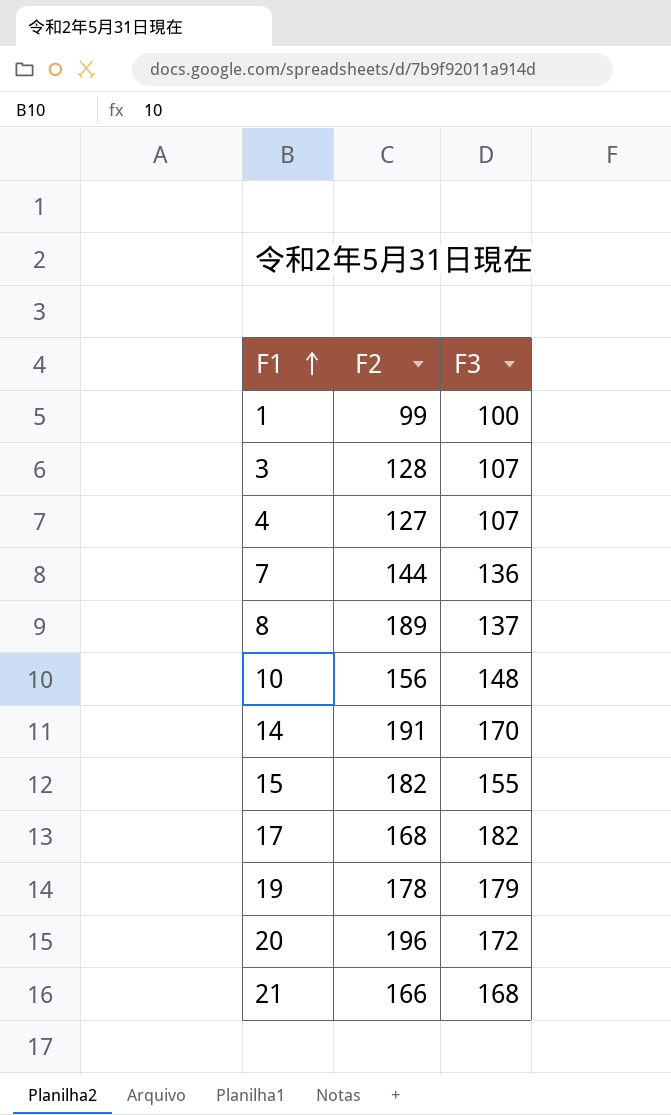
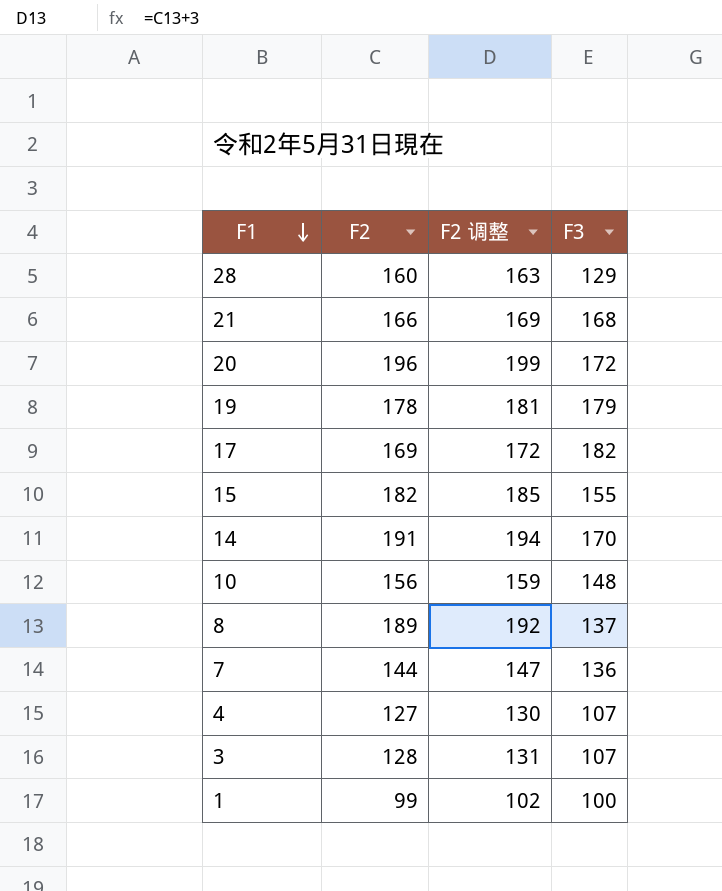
row order: F1 ascending -> F1 descending
column F2 调整 | formula: none -> [F2] + 3
row 28: none -> 160 | 163 | 129
17 | F2: 168 -> 169

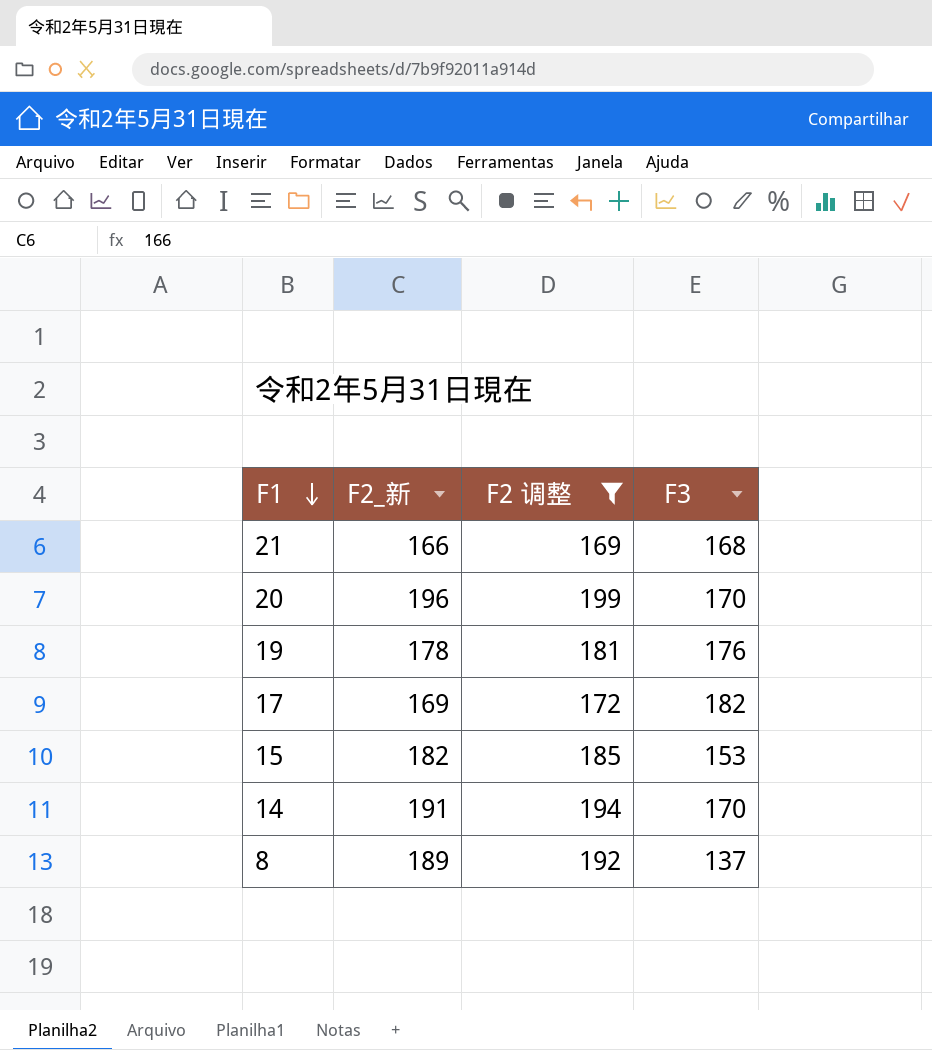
filter: none -> F2 调整 >= 169
column name: F2 -> F2_新
20 | F3: 172 -> 170
19 | F3: 179 -> 176
15 | F3: 155 -> 153

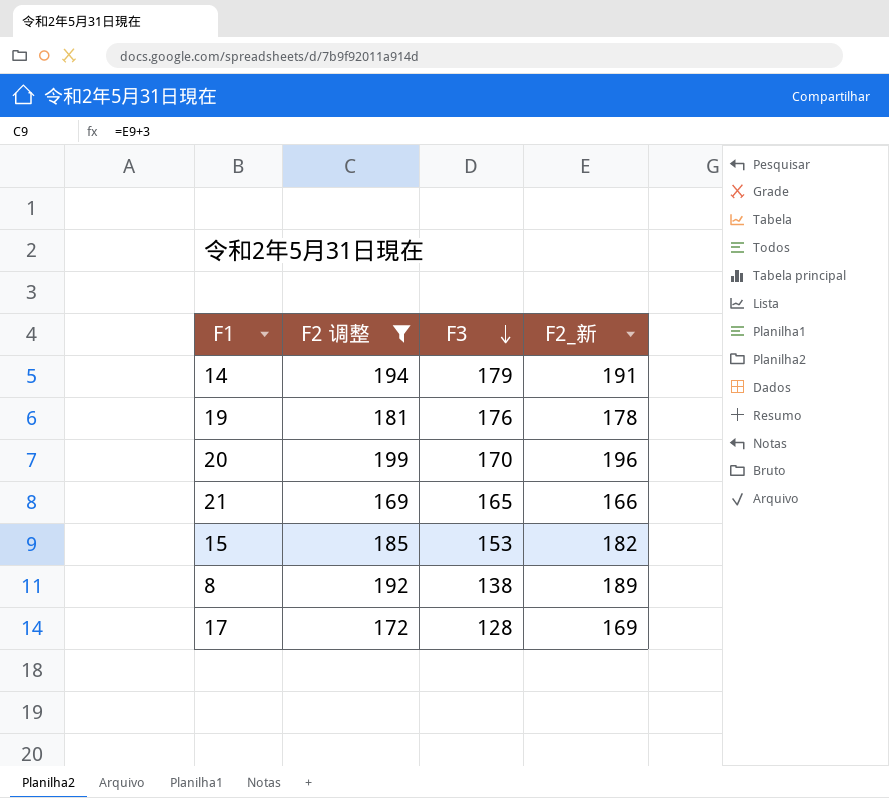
row order: F1 descending -> F3 descending
column F2_新 | position: 2 -> 4
14 | F3: 170 -> 179
21 | F3: 168 -> 165
8 | F3: 137 -> 138
17 | F3: 182 -> 128

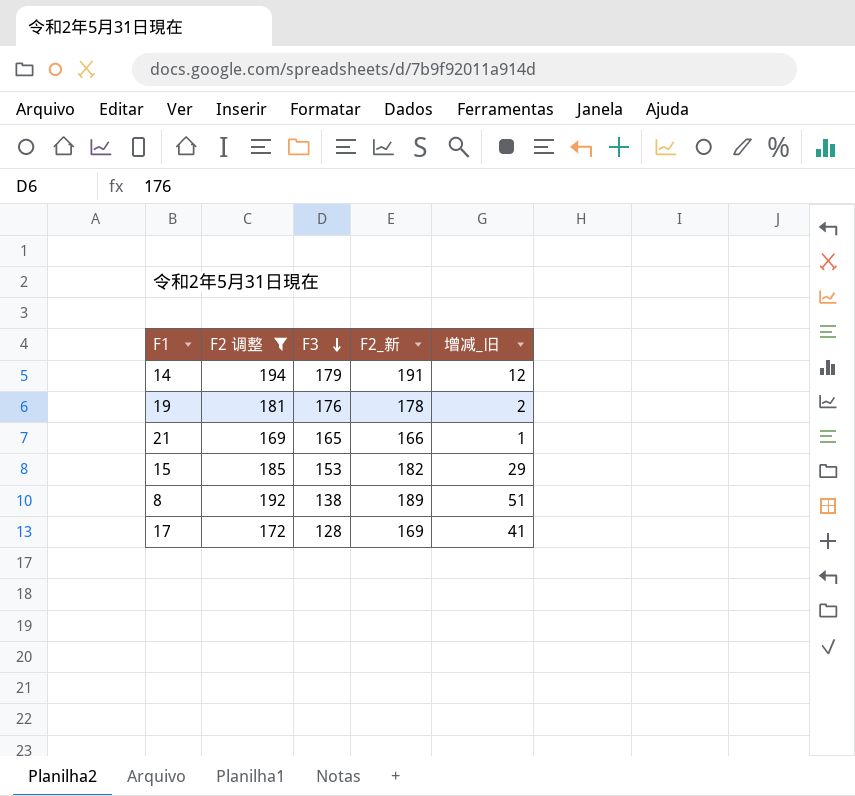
column 增减_旧 | formula: none -> [F2_新] - [F3]
row 20: 199 | 170 | 196 -> none

